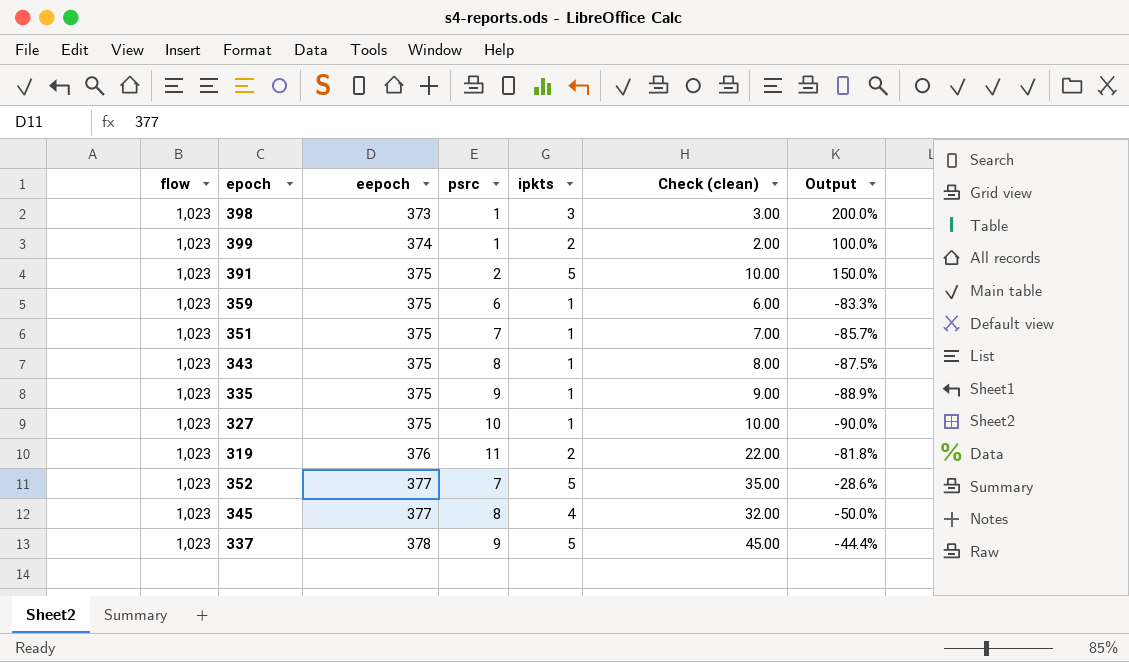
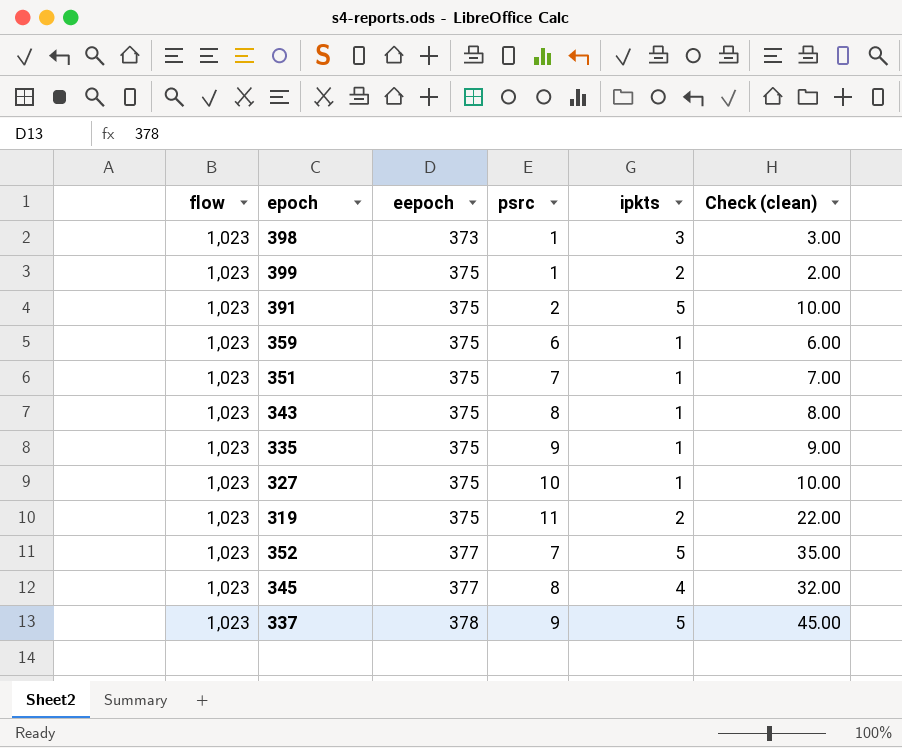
column Output | formula: ([ipkts] - [psrc]) / [psrc] -> none
399 | eepoch: 374 -> 375
319 | eepoch: 376 -> 375

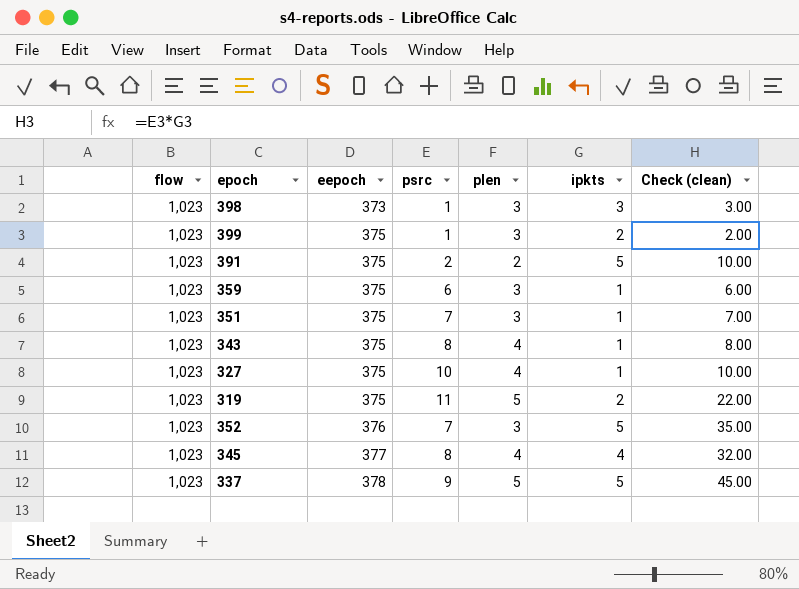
column plen | position: none -> 5
row 335: 1,023 | 375 | 9 | 1 | 9.00 -> none
352 | eepoch: 377 -> 376

